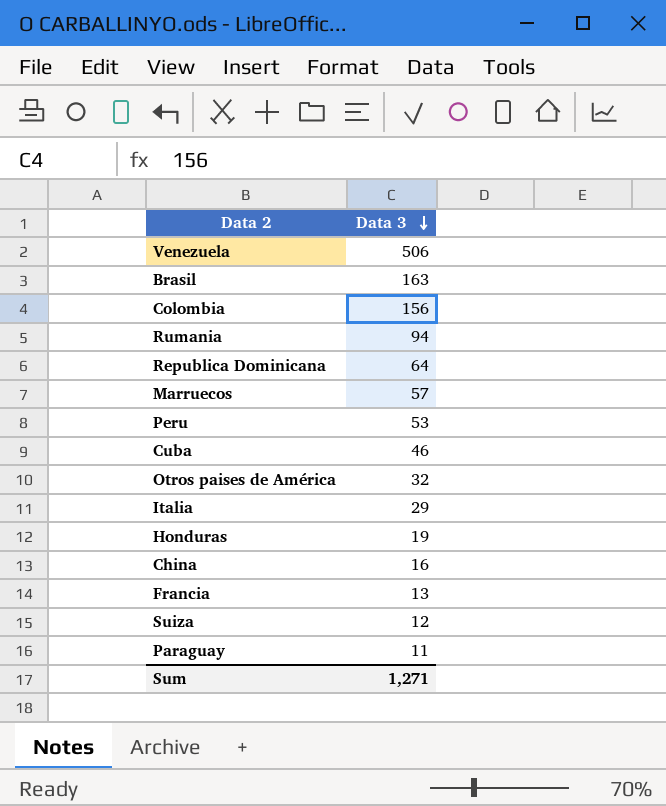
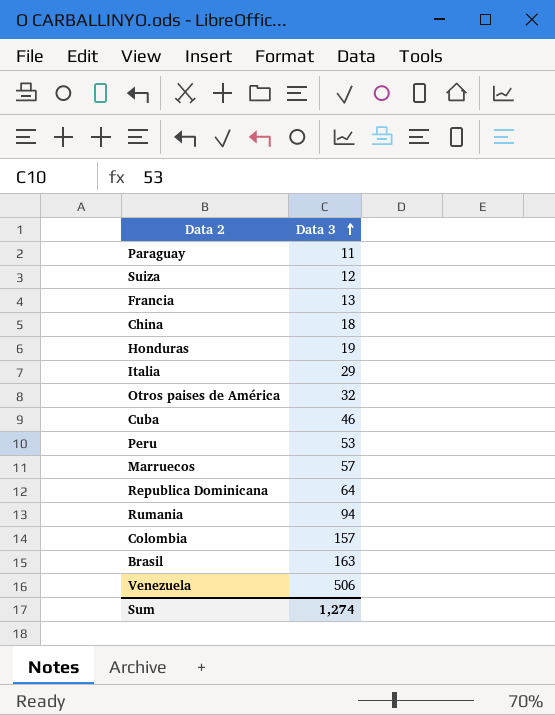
row order: Data 3 descending -> Data 3 ascending
China | Data 3: 16 -> 18
Colombia | Data 3: 156 -> 157
Sum | Data 3: 1,271 -> 1,274

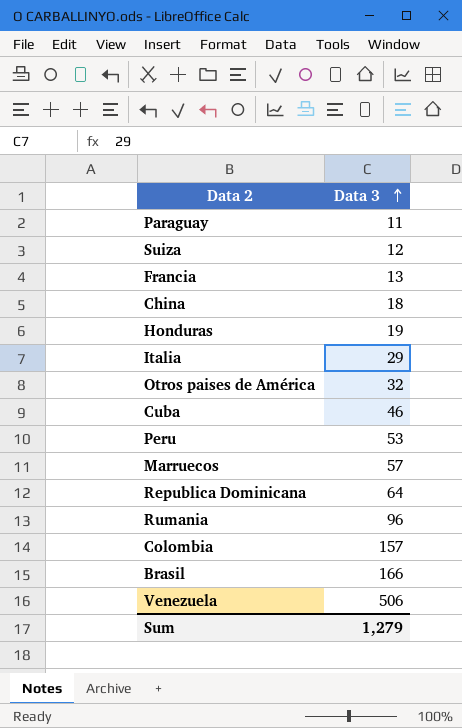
Rumania | Data 3: 94 -> 96
Brasil | Data 3: 163 -> 166
Sum | Data 3: 1,274 -> 1,279

